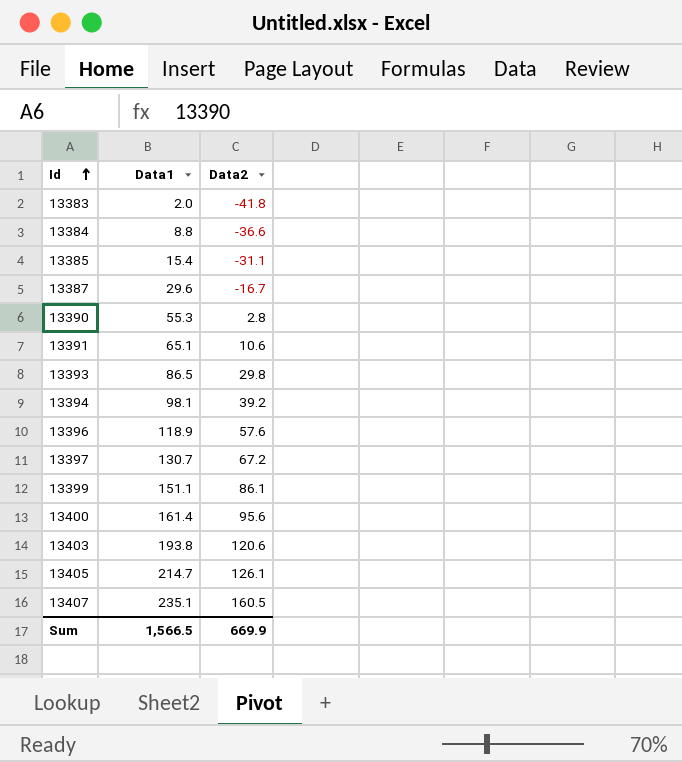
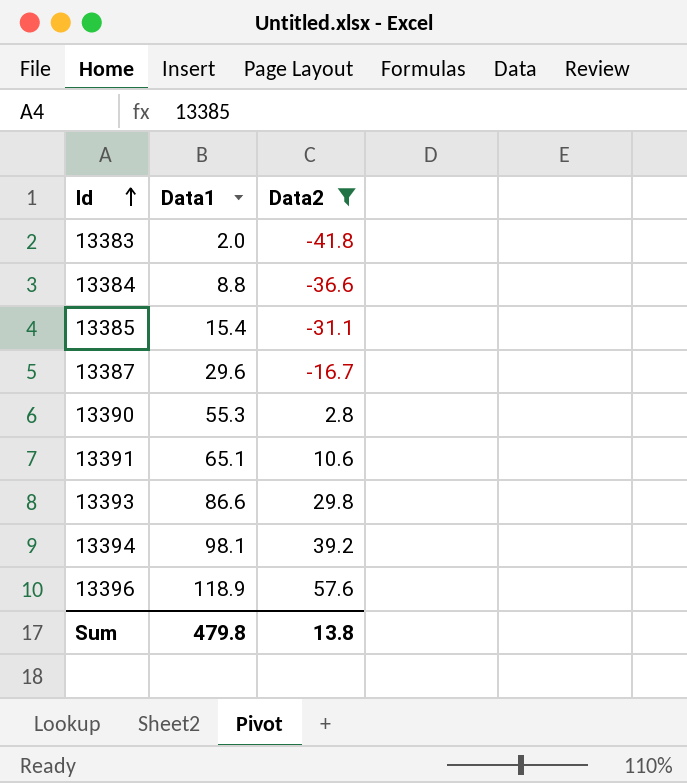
filter: none -> Data2 <= 57.6
13393 | Data1: 86.5 -> 86.6
Sum | Data1: 1,566.5 -> 479.8
Sum | Data2: 669.9 -> 13.8

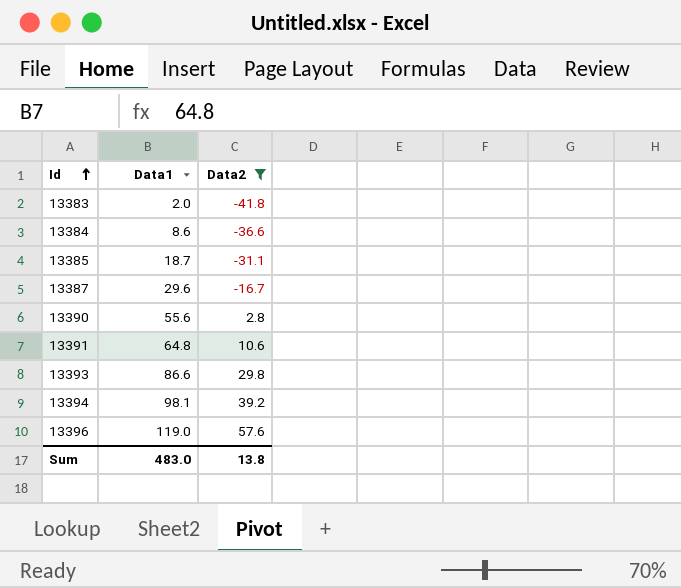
13384 | Data1: 8.8 -> 8.6
13385 | Data1: 15.4 -> 18.7
13390 | Data1: 55.3 -> 55.6
13391 | Data1: 65.1 -> 64.8
13396 | Data1: 118.9 -> 119.0
Sum | Data1: 479.8 -> 483.0

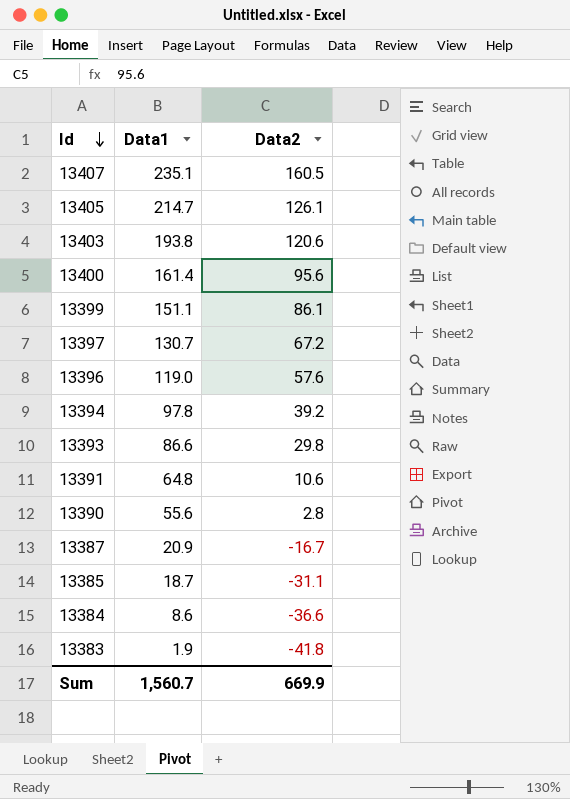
filter: Data2 <= 57.6 -> none
row order: Id ascending -> Id descending
13394 | Data1: 98.1 -> 97.8
13387 | Data1: 29.6 -> 20.9
13383 | Data1: 2.0 -> 1.9
Sum | Data1: 483.0 -> 1,560.7
Sum | Data2: 13.8 -> 669.9

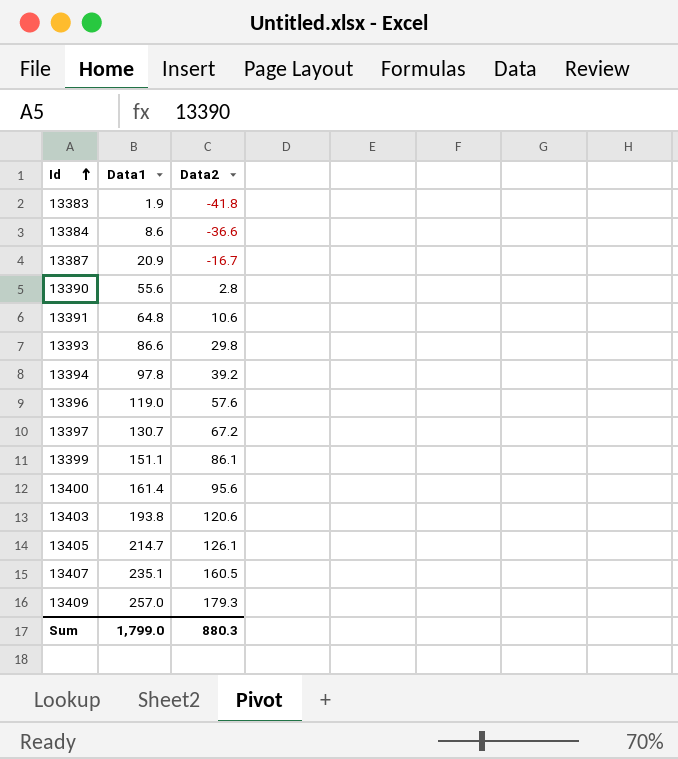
row order: Id descending -> Id ascending
row 13385: 18.7 | -31.1 -> none
row 13409: none -> 257.0 | 179.3
Sum | Data1: 1,560.7 -> 1,799.0
Sum | Data2: 669.9 -> 880.3

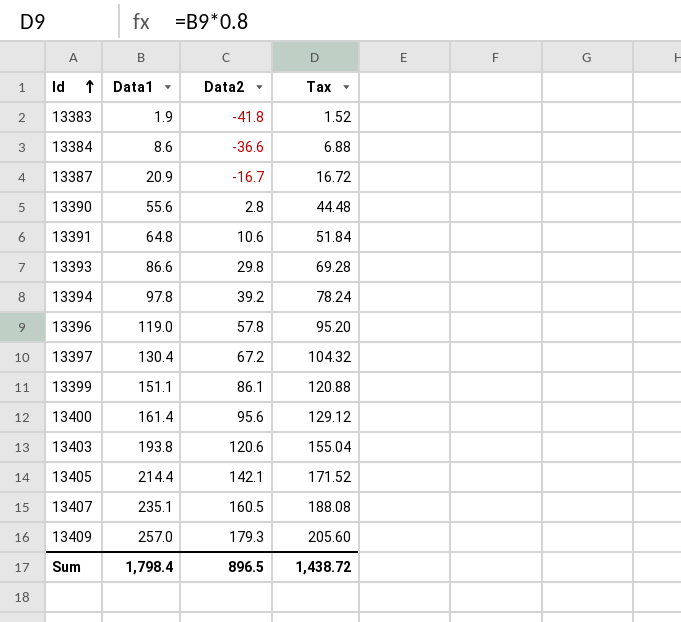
column Tax | formula: none -> [Data1] * 0.8
13396 | Data2: 57.6 -> 57.8
13397 | Data1: 130.7 -> 130.4
13405 | Data1: 214.7 -> 214.4
13405 | Data2: 126.1 -> 142.1
Sum | Data1: 1,799.0 -> 1,798.4
Sum | Data2: 880.3 -> 896.5

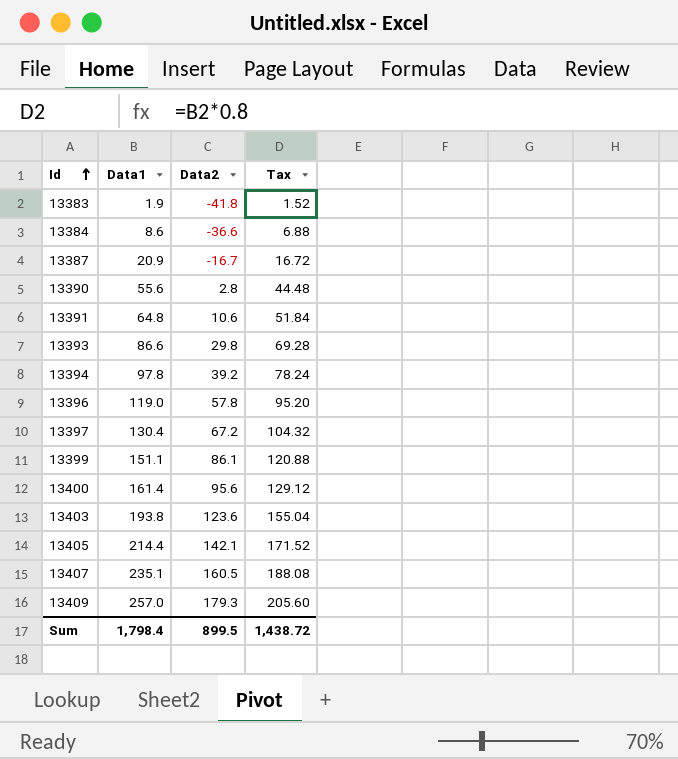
13403 | Data2: 120.6 -> 123.6
Sum | Data2: 896.5 -> 899.5

